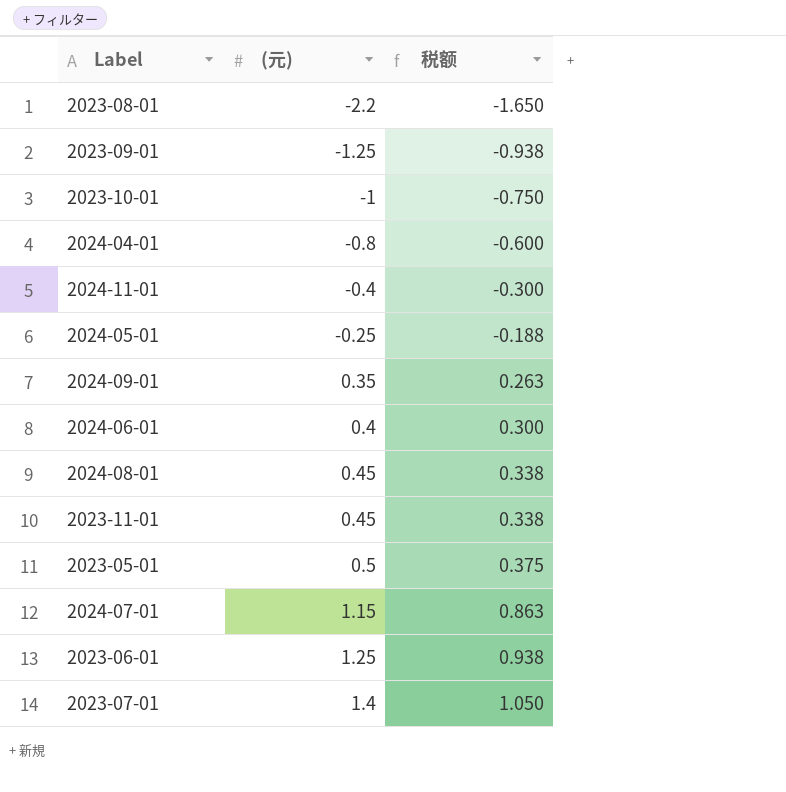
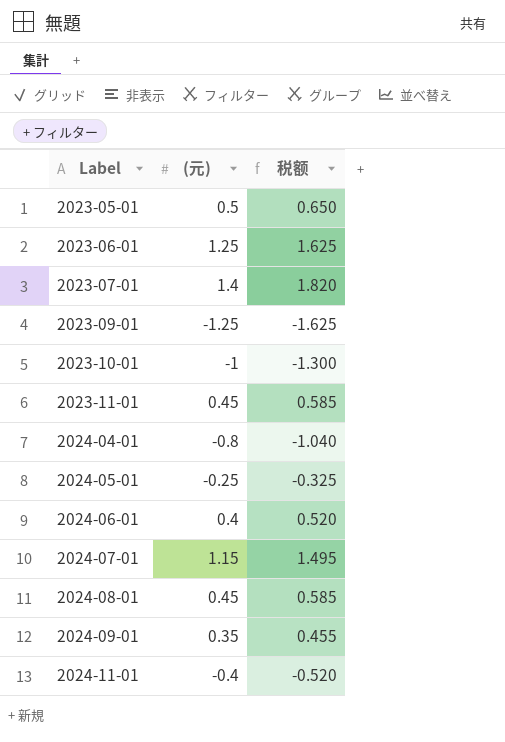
row order: (元) ascending -> Label ascending
column 税额 | formula: [(元)] * 0.75 -> [(元)] * 1.3
row 2023-08-01: -2.2 | -1.650 -> none

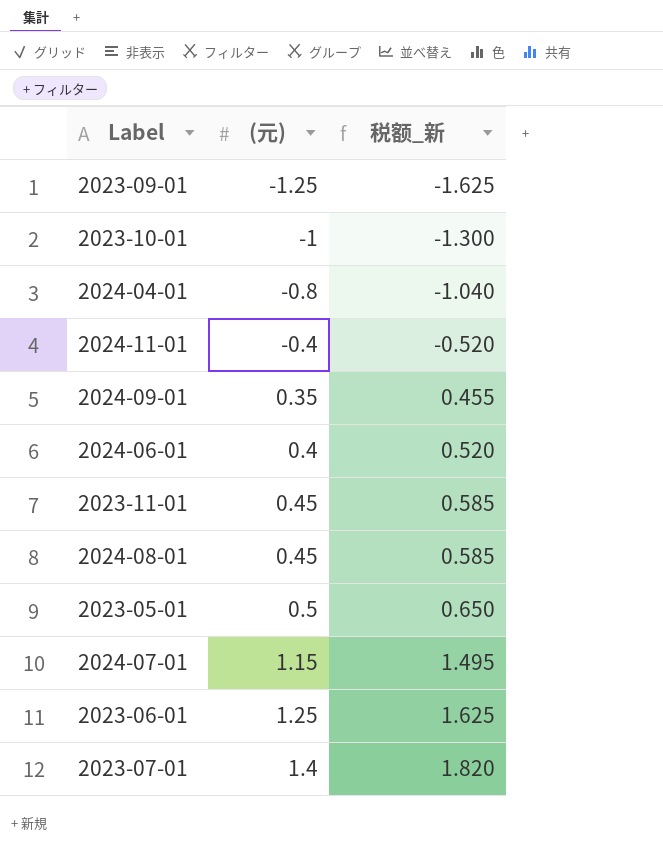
row order: Label ascending -> (元) ascending
column name: 税额 -> 税额_新
row 2024-05-01: -0.25 | -0.325 -> none

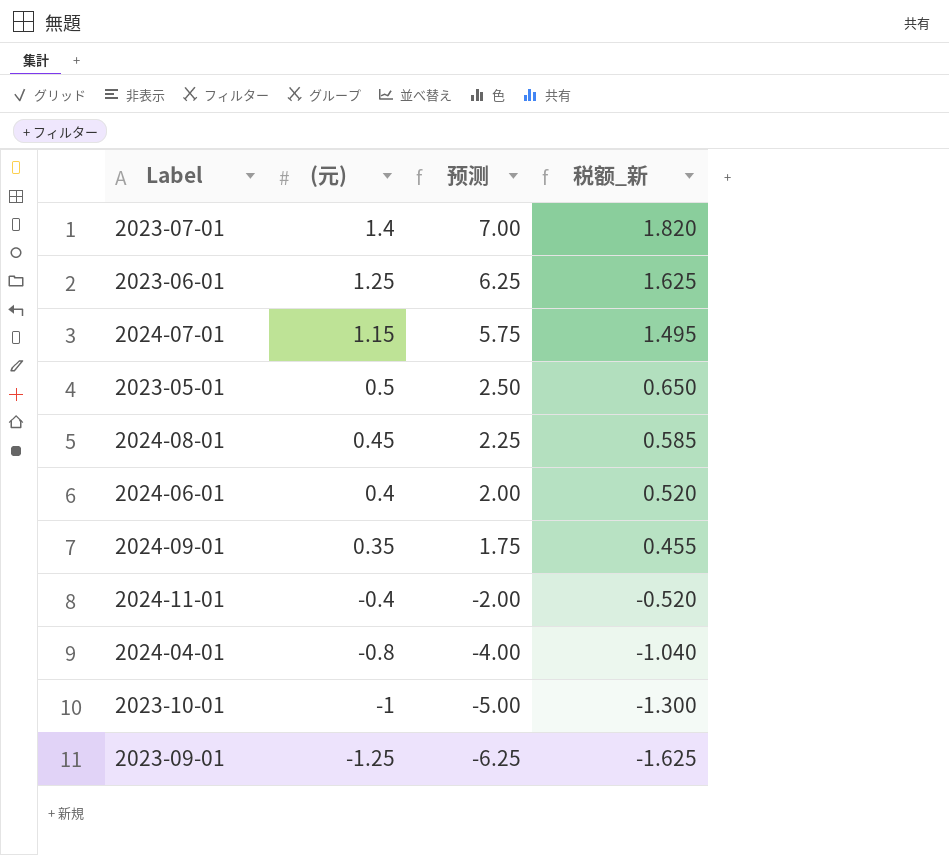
row order: (元) ascending -> (元) descending
column 预测 | formula: none -> [(元)] * 5
row 2023-11-01: 0.45 | 0.585 -> none

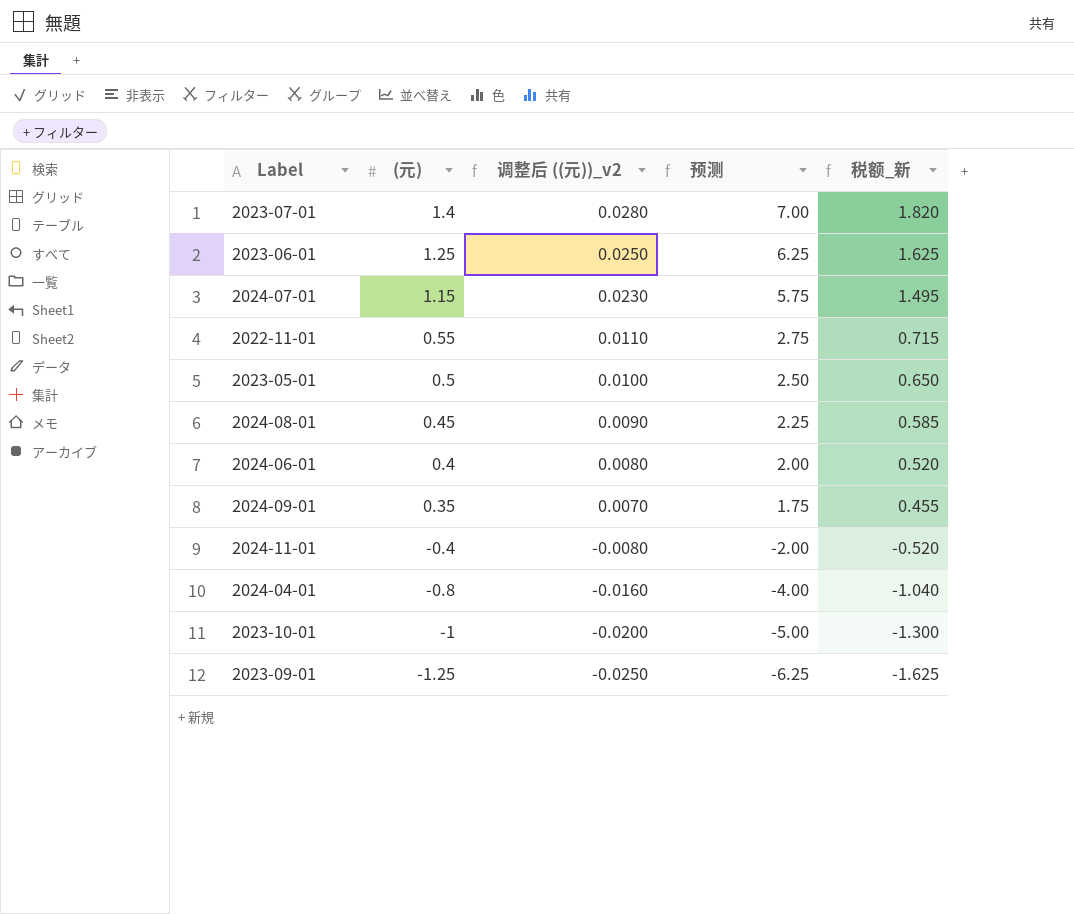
column 调整后 ((元))_v2 | formula: none -> [(元)] * 0.02
row 2022-11-01: none -> 0.55 | 0.0110 | 2.75 | 0.715

